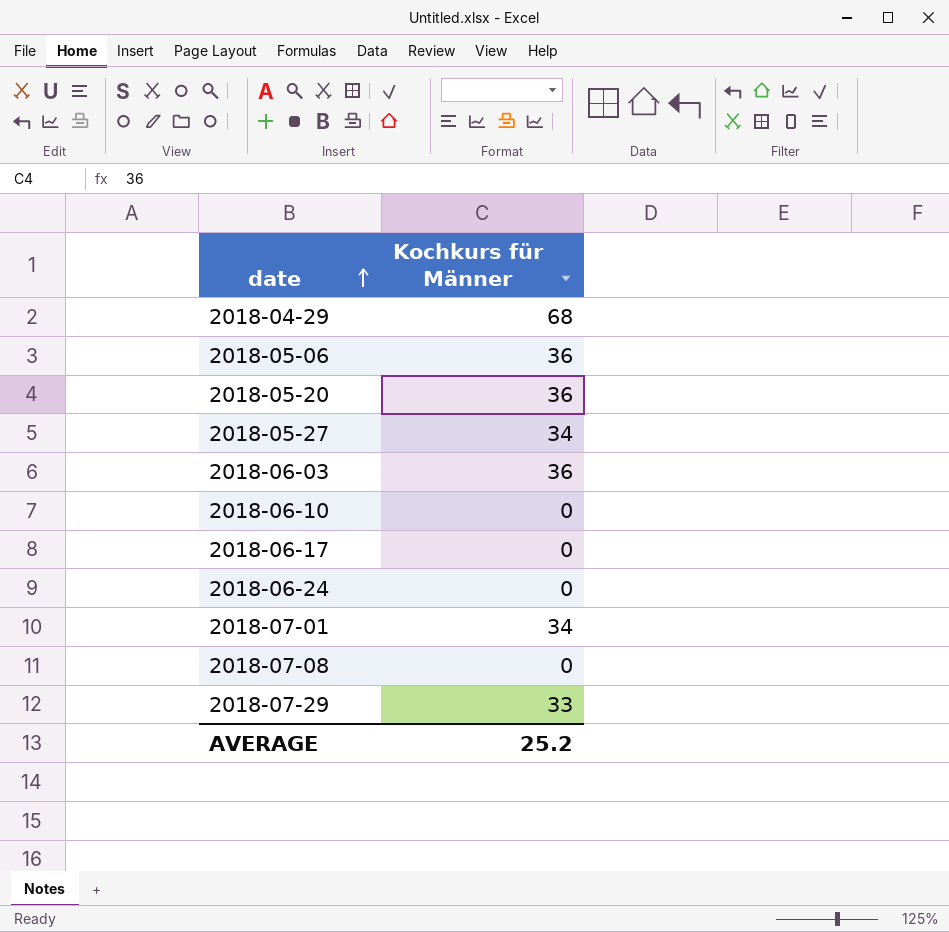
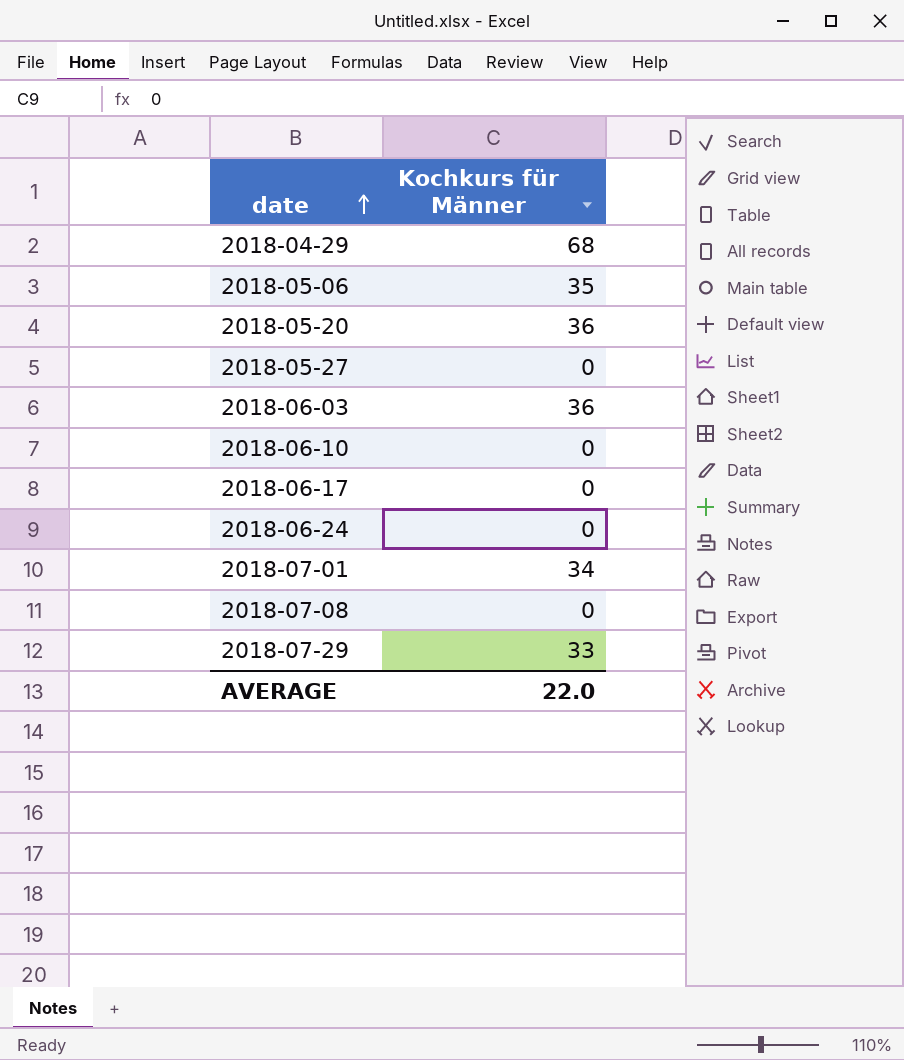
2018-05-06 | Kochkurs für Männer: 36 -> 35
2018-05-27 | Kochkurs für Männer: 34 -> 0
AVERAGE | Kochkurs für Männer: 25.2 -> 22.0

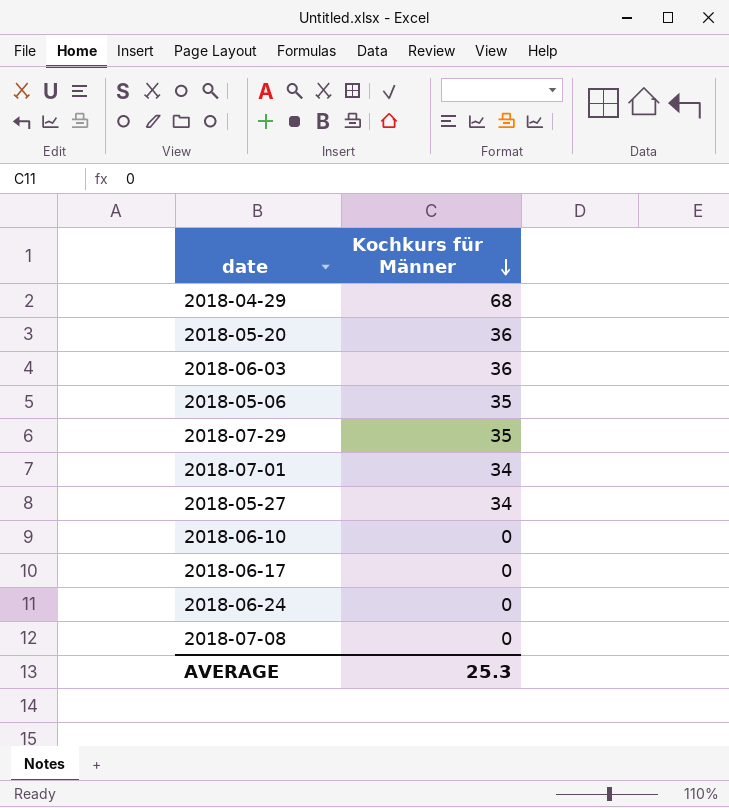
row order: date ascending -> Kochkurs für Männer descending
2018-07-29 | Kochkurs für Männer: 33 -> 35
2018-05-27 | Kochkurs für Männer: 0 -> 34
AVERAGE | Kochkurs für Männer: 22.0 -> 25.3

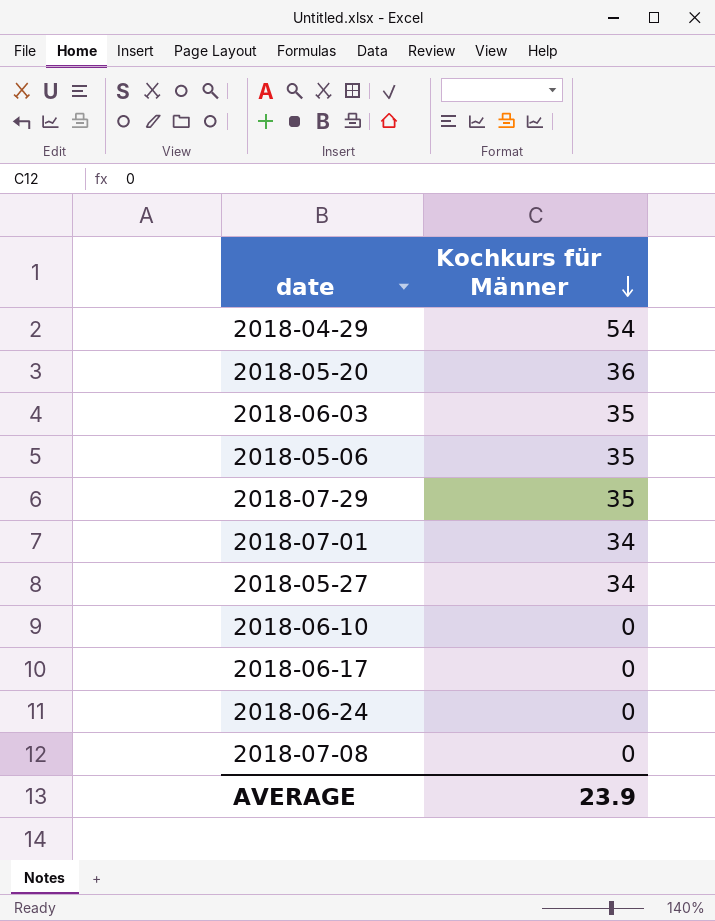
2018-04-29 | Kochkurs für Männer: 68 -> 54
2018-06-03 | Kochkurs für Männer: 36 -> 35
AVERAGE | Kochkurs für Männer: 25.3 -> 23.9

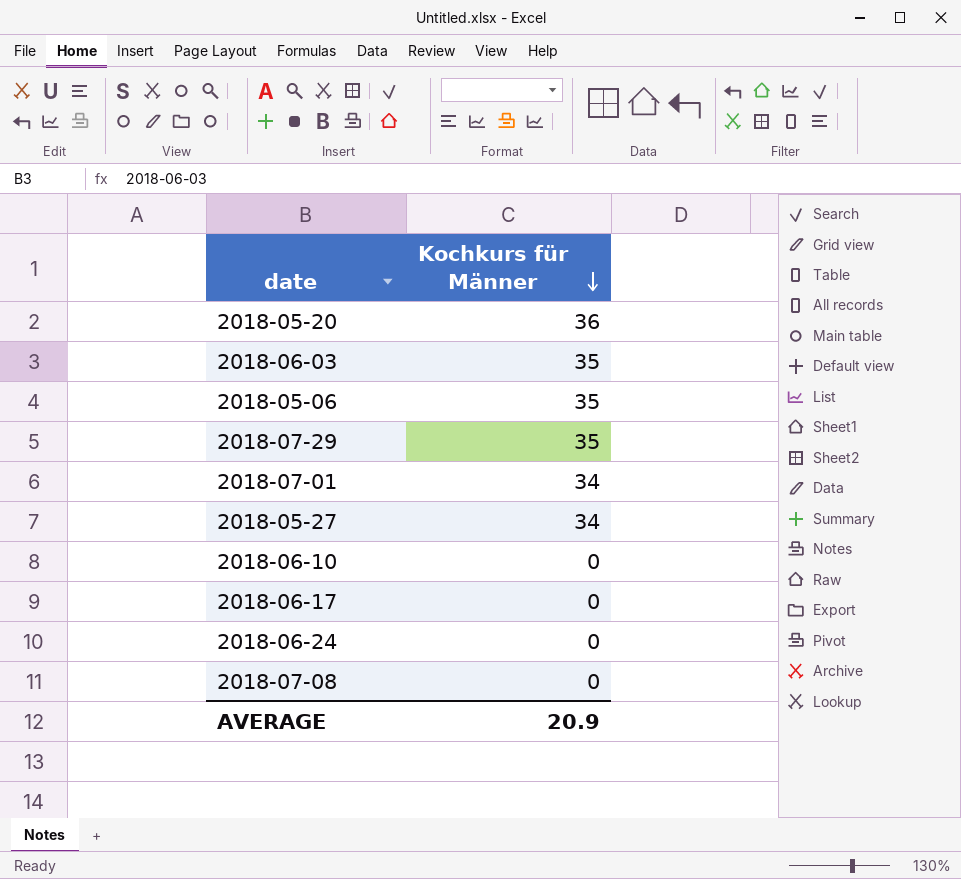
row 2018-04-29: 54 -> none
AVERAGE | Kochkurs für Männer: 23.9 -> 20.9

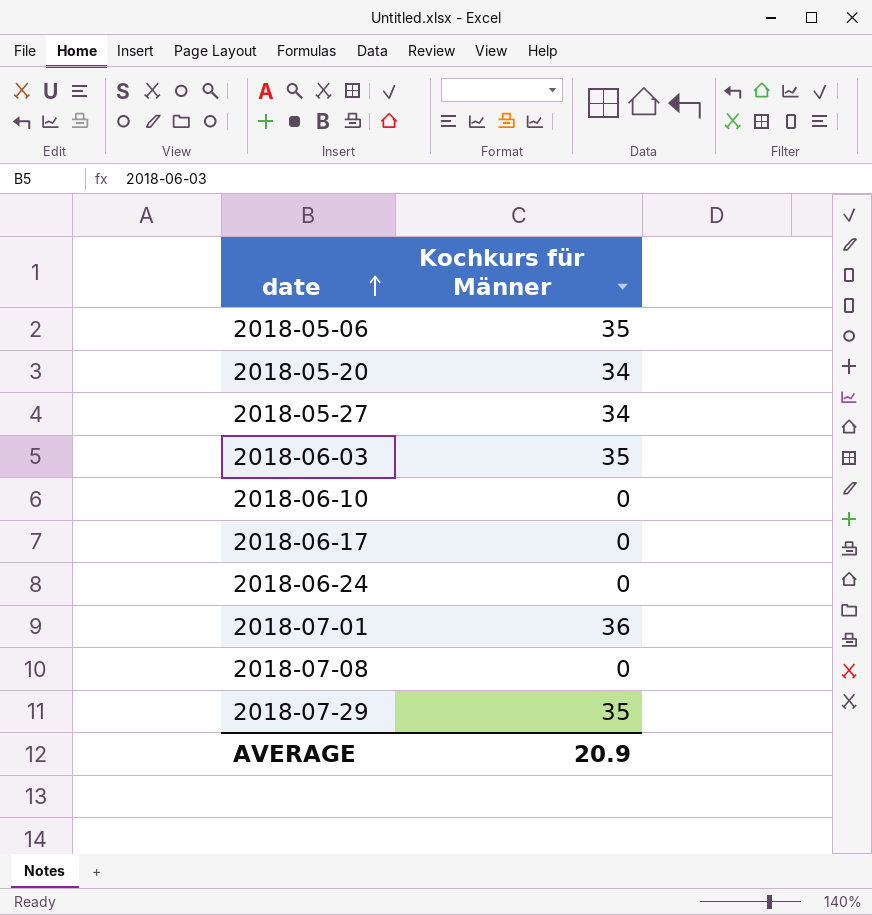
row order: Kochkurs für Männer descending -> date ascending
2018-05-20 | Kochkurs für Männer: 36 -> 34
2018-07-01 | Kochkurs für Männer: 34 -> 36

